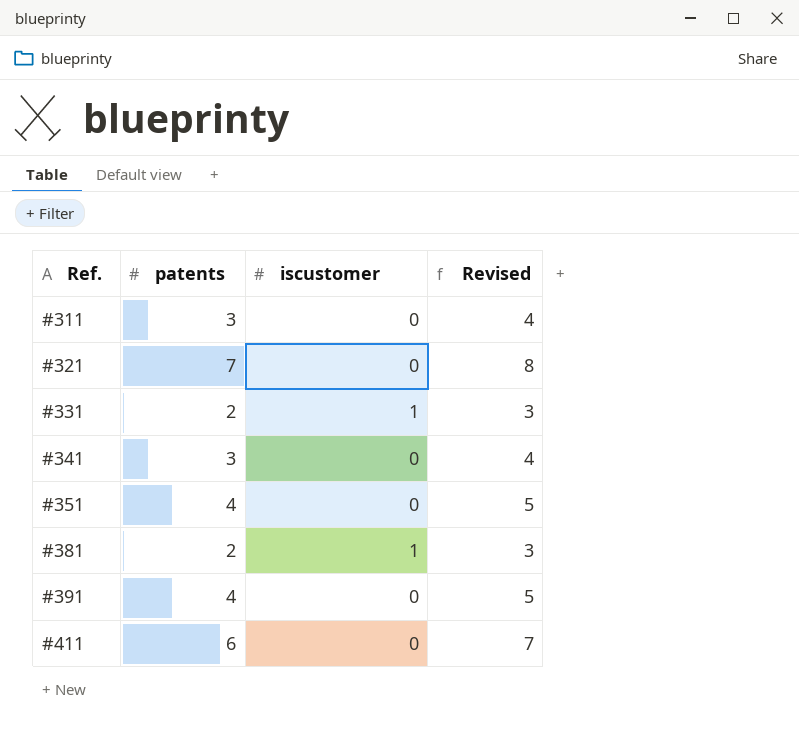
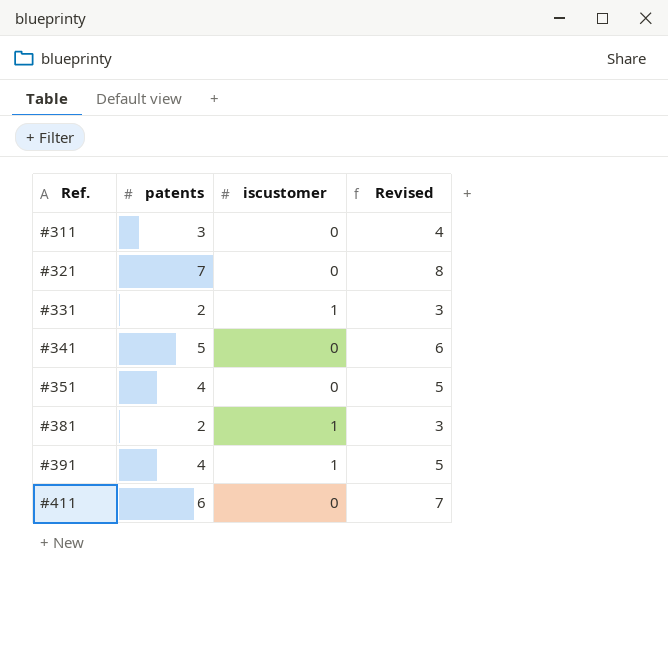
#341 | patents: 3 -> 5
#341 | Revised: 4 -> 6
#391 | iscustomer: 0 -> 1

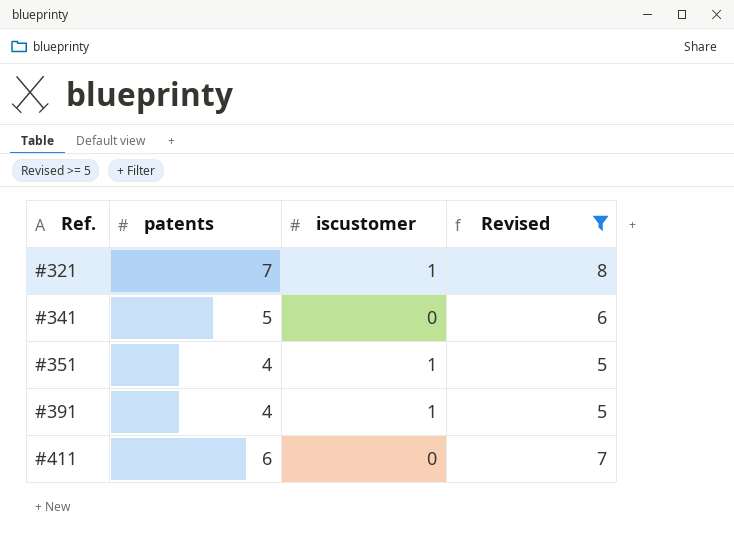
filter: none -> Revised >= 5
#321 | iscustomer: 0 -> 1
#351 | iscustomer: 0 -> 1

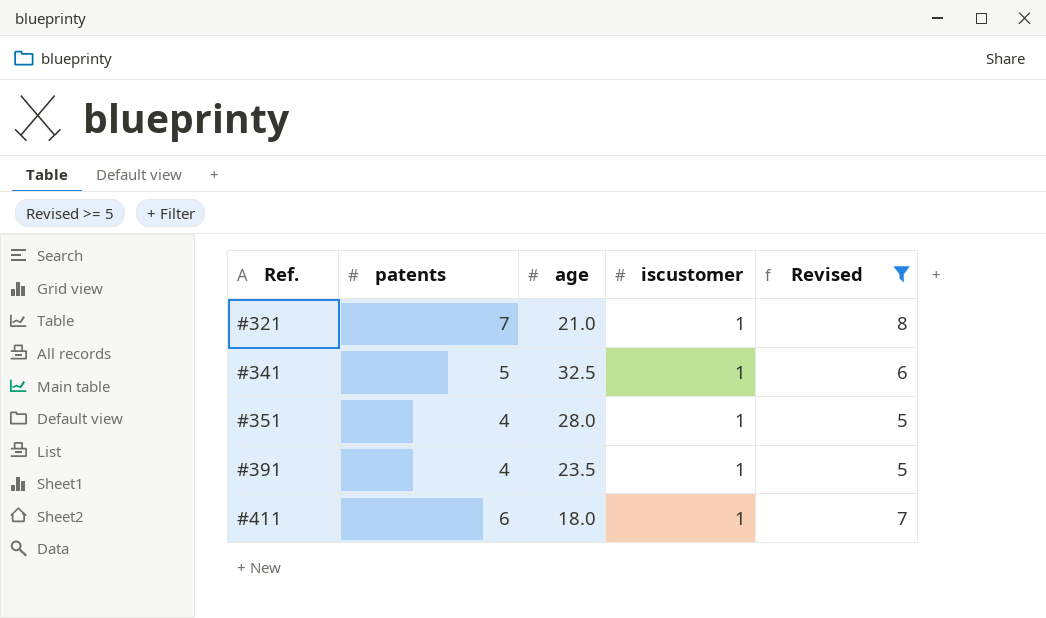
column age | position: none -> 3
#341 | iscustomer: 0 -> 1
#411 | iscustomer: 0 -> 1

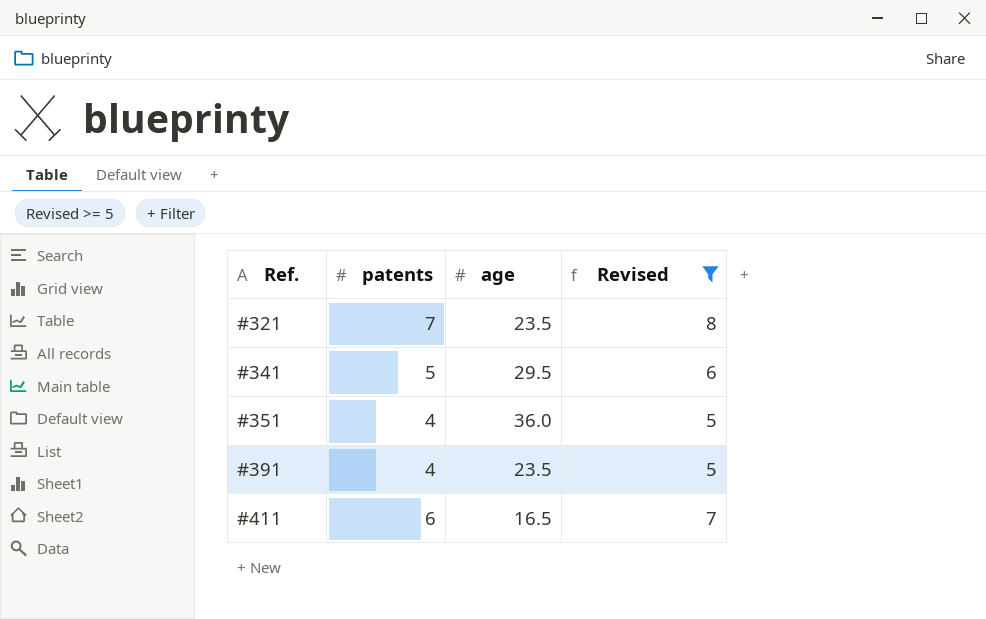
column iscustomer | position: 4 -> none
#321 | age: 21.0 -> 23.5
#341 | age: 32.5 -> 29.5
#351 | age: 28.0 -> 36.0
#411 | age: 18.0 -> 16.5

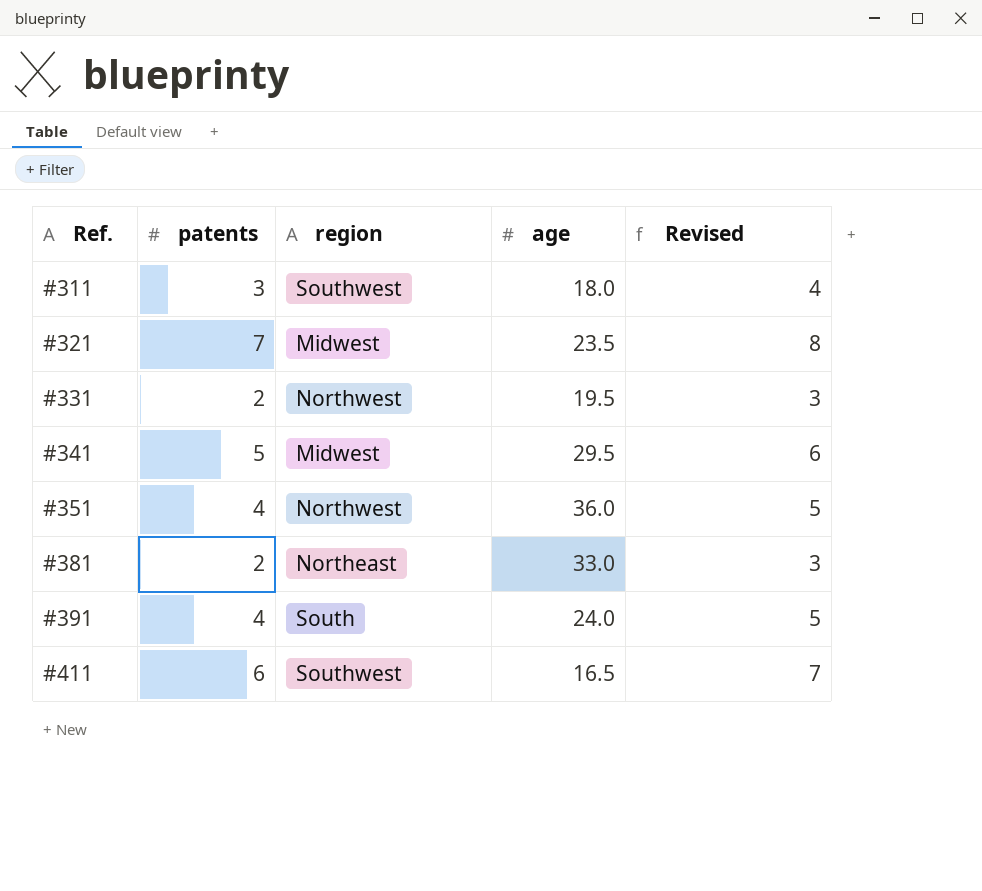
filter: Revised >= 5 -> none
column region | position: none -> 3
#391 | age: 23.5 -> 24.0

